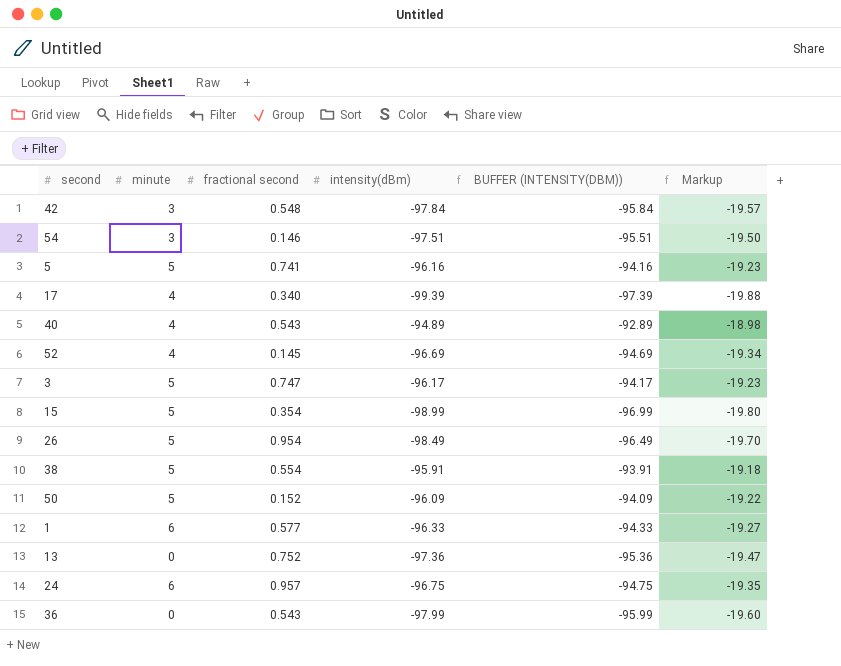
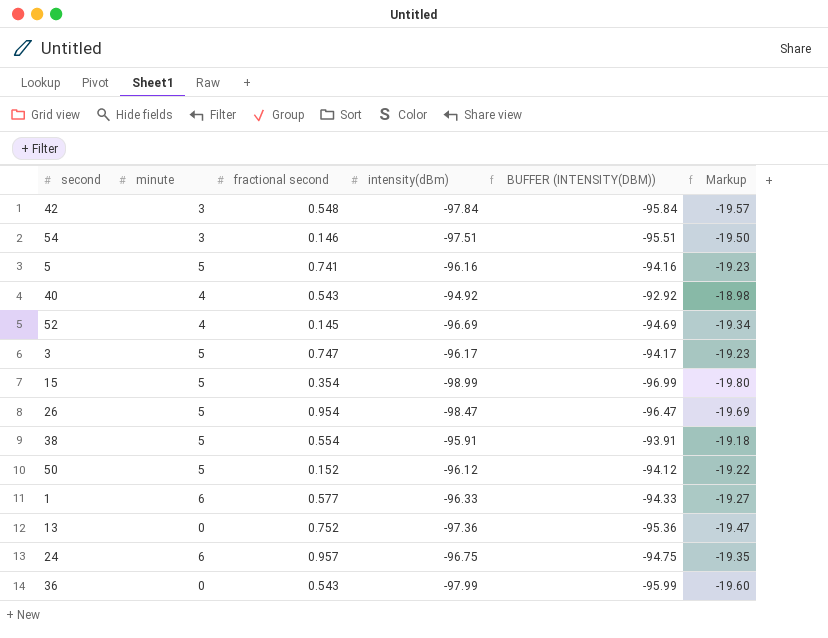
row 17: 4 | 0.340 | -99.39 | -97.39 | -19.88 -> none
40 | intensity(dBm): -94.89 -> -94.92
40 | BUFFER (INTENSITY(DBM)): -92.89 -> -92.92
26 | intensity(dBm): -98.49 -> -98.47
26 | BUFFER (INTENSITY(DBM)): -96.49 -> -96.47
26 | Markup: -19.70 -> -19.69
50 | intensity(dBm): -96.09 -> -96.12
50 | BUFFER (INTENSITY(DBM)): -94.09 -> -94.12

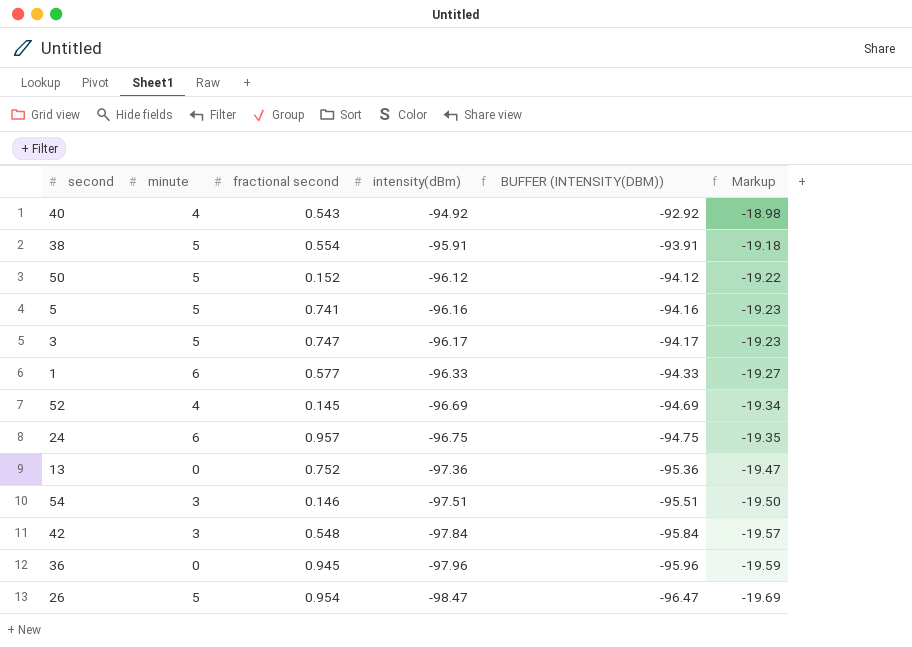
row order: none -> intensity(dBm) descending
row 15: 5 | 0.354 | -98.99 | -96.99 | -19.80 -> none
36 | fractional second: 0.543 -> 0.945
36 | intensity(dBm): -97.99 -> -97.96
36 | BUFFER (INTENSITY(DBM)): -95.99 -> -95.96
36 | Markup: -19.60 -> -19.59

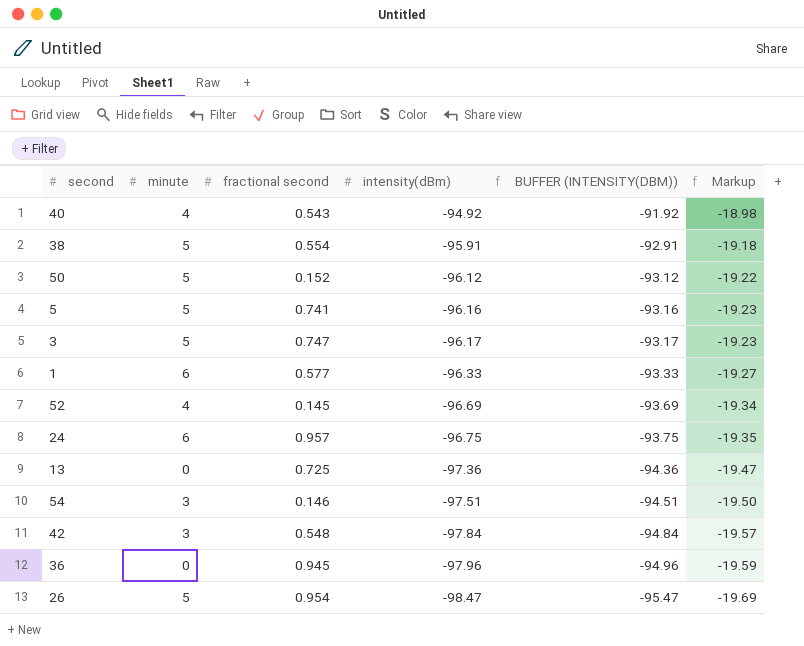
column BUFFER (INTENSITY(DBM)) | formula: [intensity(dBm)] + 2 -> [intensity(dBm)] + 3
13 | fractional second: 0.752 -> 0.725

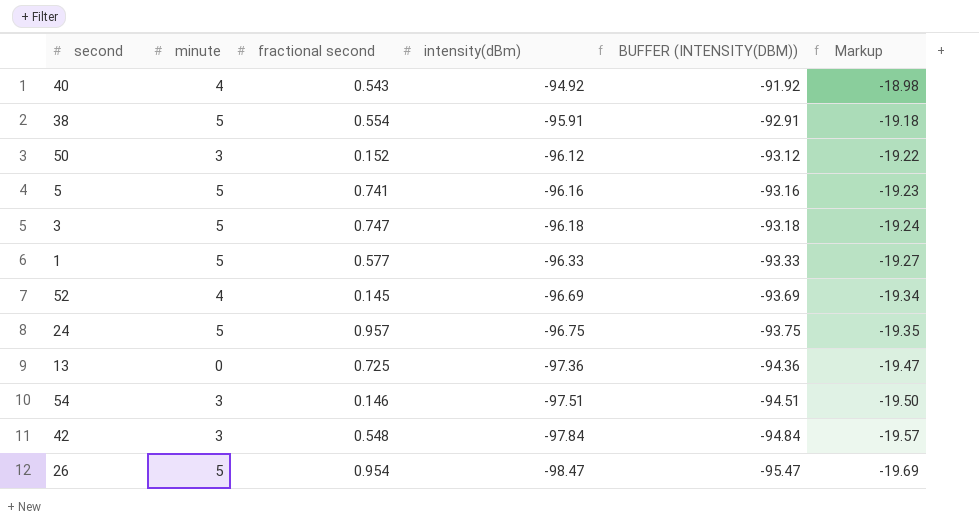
row 36: 0 | 0.945 | -97.96 | -94.96 | -19.59 -> none
50 | minute: 5 -> 3
3 | intensity(dBm): -96.17 -> -96.18
3 | BUFFER (INTENSITY(DBM)): -93.17 -> -93.18
3 | Markup: -19.23 -> -19.24
1 | minute: 6 -> 5
24 | minute: 6 -> 5

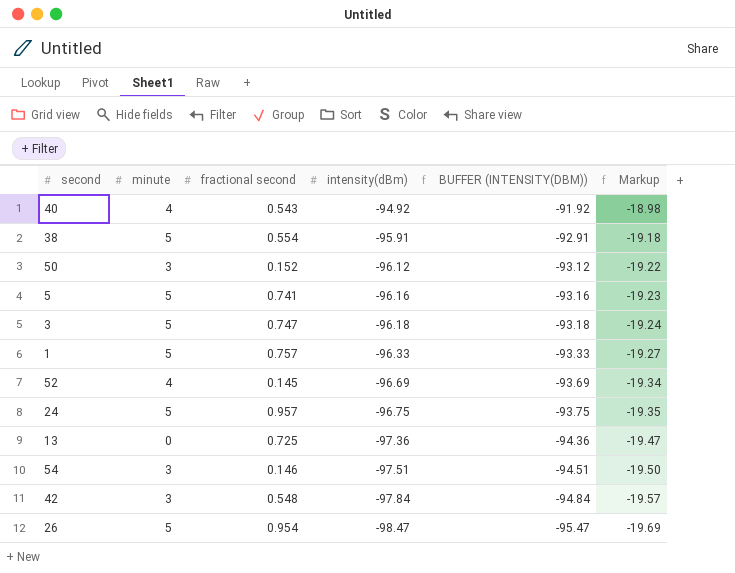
1 | fractional second: 0.577 -> 0.757

